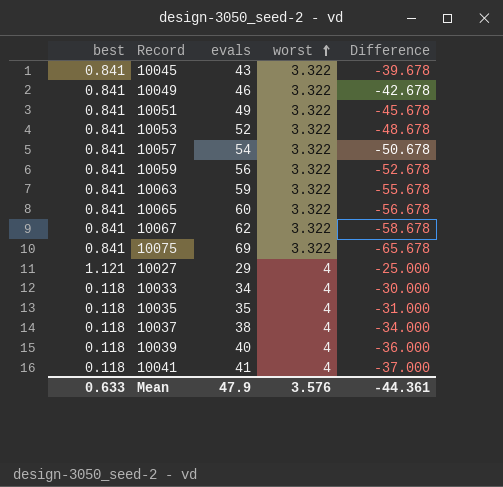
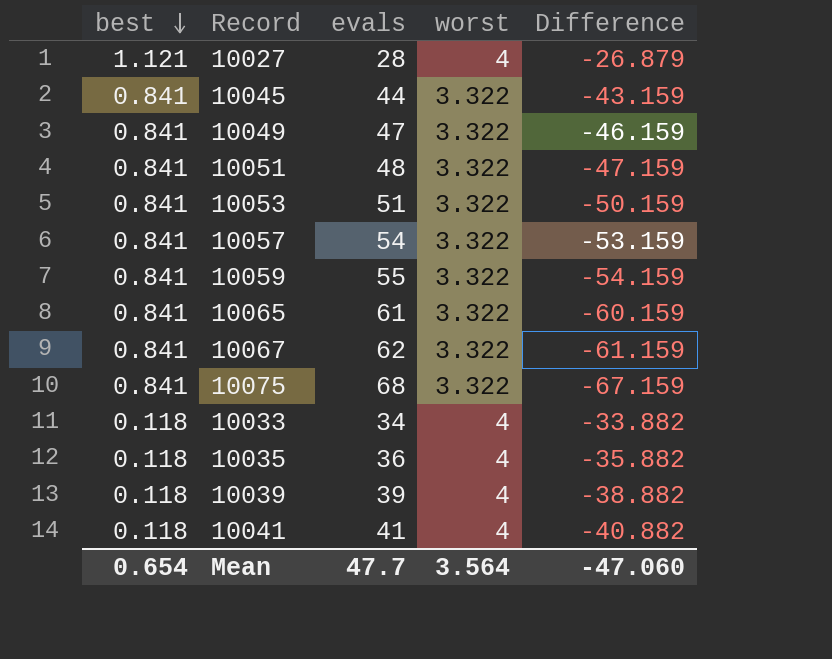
row order: worst ascending -> best descending
column Difference | formula: [worst] - [evals] -> [best] - [evals]
row 10063: 0.841 | 59 | 3.322 | -55.678 -> none
row 10037: 0.118 | 38 | 4 | -34.000 -> none
10027 | evals: 29 -> 28
10045 | evals: 43 -> 44
10049 | evals: 46 -> 47
10051 | evals: 49 -> 48
10053 | evals: 52 -> 51
10059 | evals: 56 -> 55
10065 | evals: 60 -> 61
10075 | evals: 69 -> 68
10035 | evals: 35 -> 36
10039 | evals: 40 -> 39
Mean | best: 0.633 -> 0.654
Mean | evals: 47.9 -> 47.7
Mean | worst: 3.576 -> 3.564
Mean | Difference: -44.361 -> -47.060

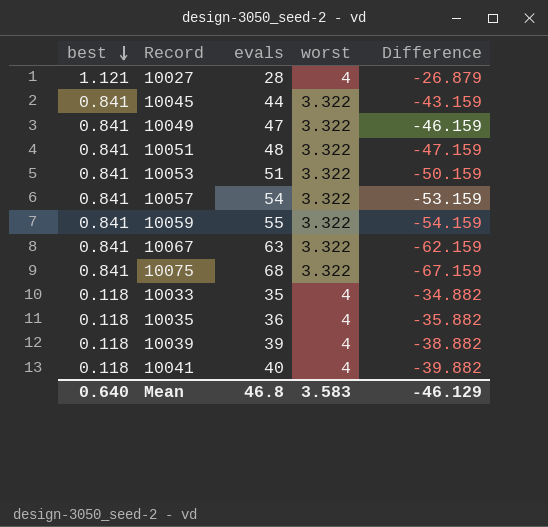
row 10065: 0.841 | 61 | 3.322 | -60.159 -> none
10067 | evals: 62 -> 63
10067 | Difference: -61.159 -> -62.159
10033 | evals: 34 -> 35
10033 | Difference: -33.882 -> -34.882
10041 | evals: 41 -> 40
10041 | Difference: -40.882 -> -39.882
Mean | best: 0.654 -> 0.640
Mean | evals: 47.7 -> 46.8
Mean | worst: 3.564 -> 3.583
Mean | Difference: -47.060 -> -46.129

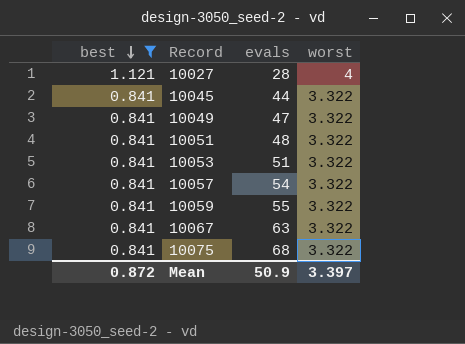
filter: none -> best != 0.118
column Difference | formula: [best] - [evals] -> none
Mean | best: 0.640 -> 0.872
Mean | evals: 46.8 -> 50.9
Mean | worst: 3.583 -> 3.397

